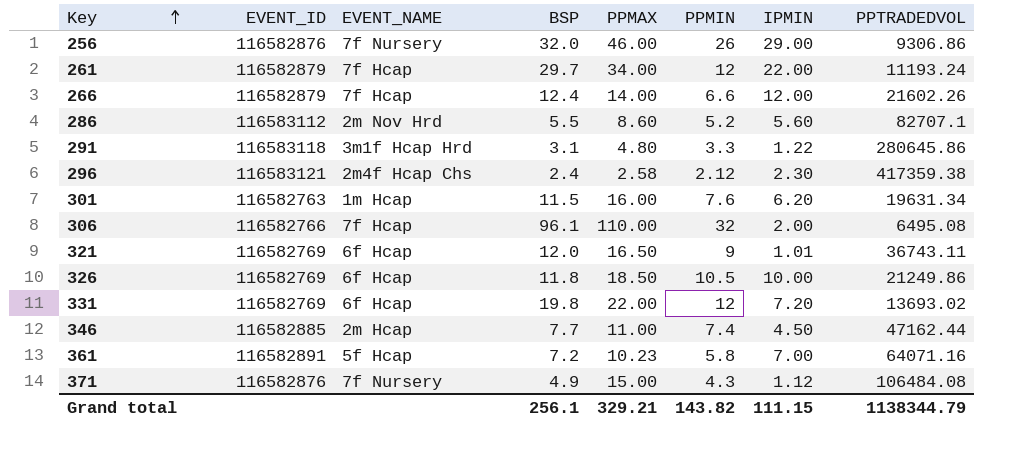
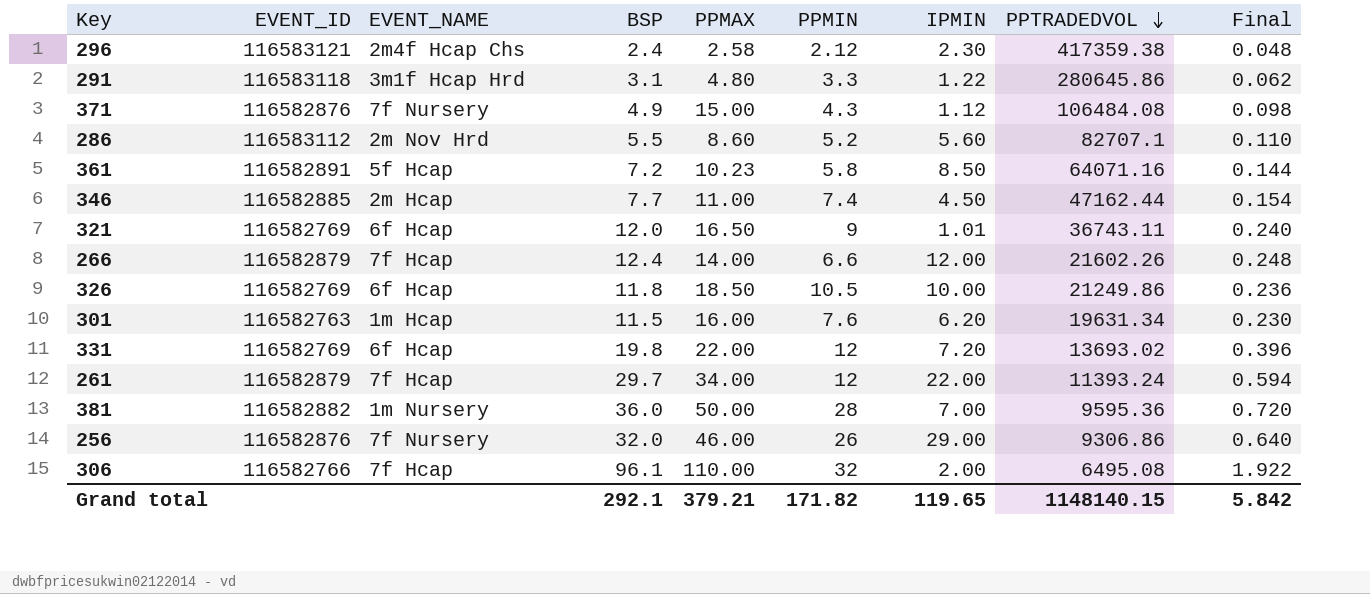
row order: Key ascending -> PPTRADEDVOL descending
column Final | formula: none -> [BSP] * 0.02
361 | IPMIN: 7.00 -> 8.50
261 | PPTRADEDVOL: 11193.24 -> 11393.24
row 381: none -> 116582882 | 1m Nursery | 36.0 | 50.00 | 28 | 7.00 | 9595.36 | 0.720
Grand total | BSP: 256.1 -> 292.1
Grand total | PPMAX: 329.21 -> 379.21
Grand total | PPMIN: 143.82 -> 171.82
Grand total | IPMIN: 111.15 -> 119.65
Grand total | PPTRADEDVOL: 1138344.79 -> 1148140.15

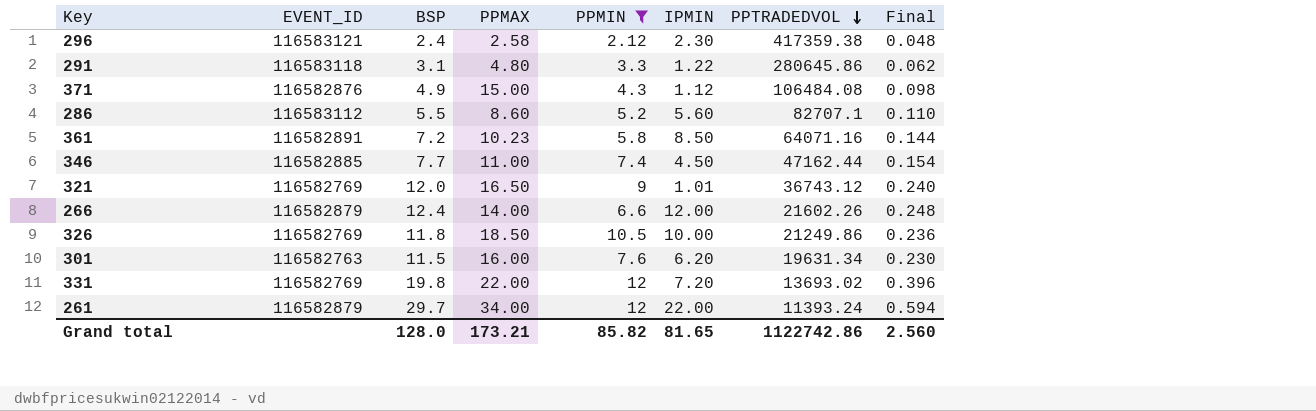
filter: none -> PPMIN <= 12
column EVENT_NAME | position: 3 -> none
321 | PPTRADEDVOL: 36743.11 -> 36743.12
Grand total | BSP: 292.1 -> 128.0
Grand total | PPMAX: 379.21 -> 173.21
Grand total | PPMIN: 171.82 -> 85.82
Grand total | IPMIN: 119.65 -> 81.65
Grand total | PPTRADEDVOL: 1148140.15 -> 1122742.86
Grand total | Final: 5.842 -> 2.560

